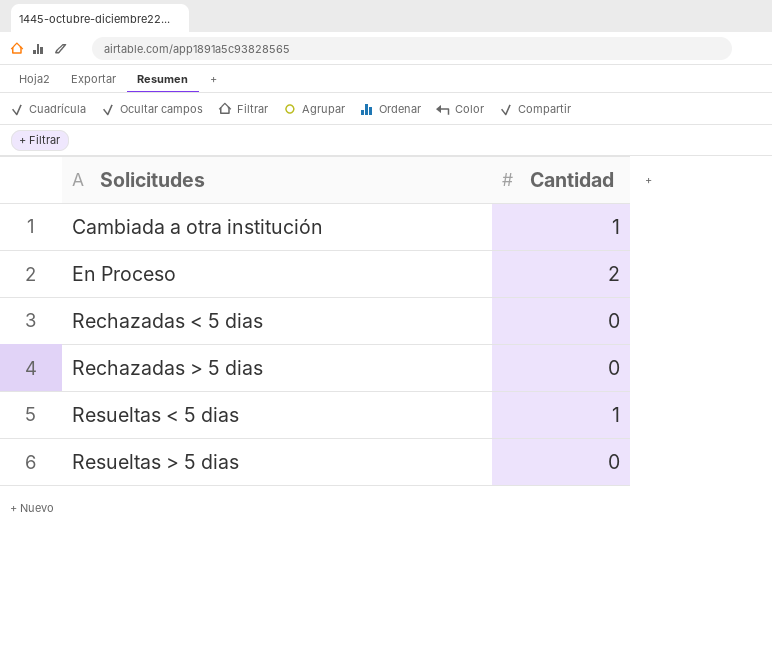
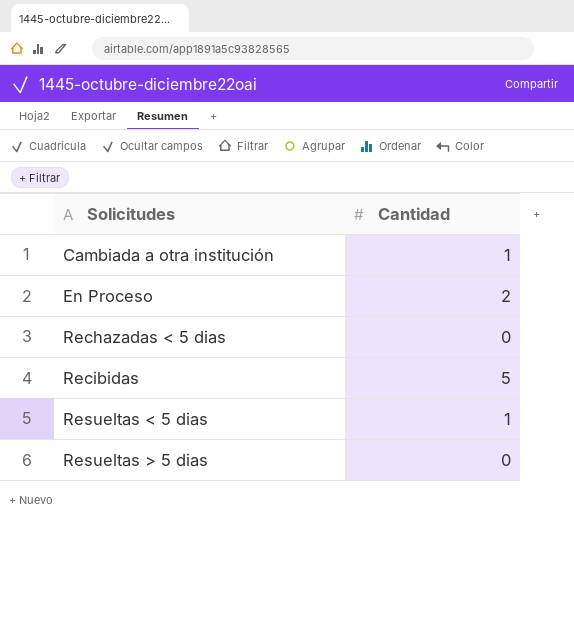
row Rechazadas > 5 dias: 0 -> none
row Recibidas: none -> 5

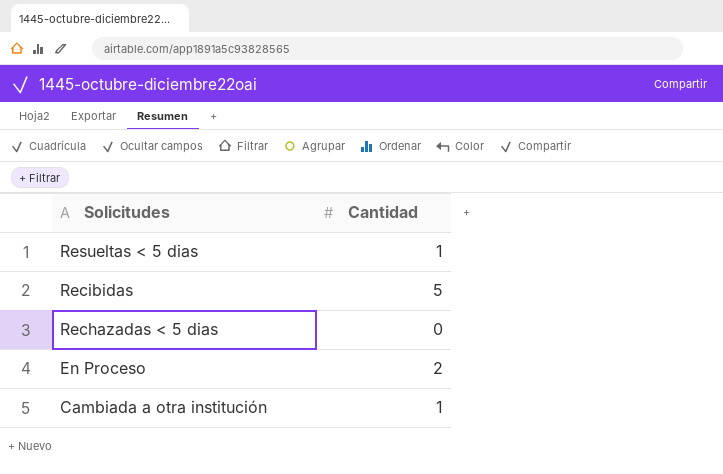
row order: Solicitudes ascending -> Solicitudes descending
row Resueltas > 5 dias: 0 -> none

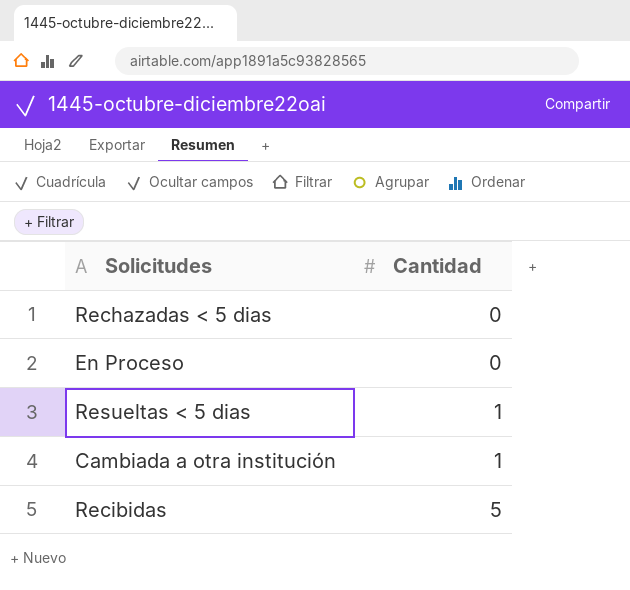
row order: Solicitudes descending -> Cantidad ascending
En Proceso | Cantidad: 2 -> 0

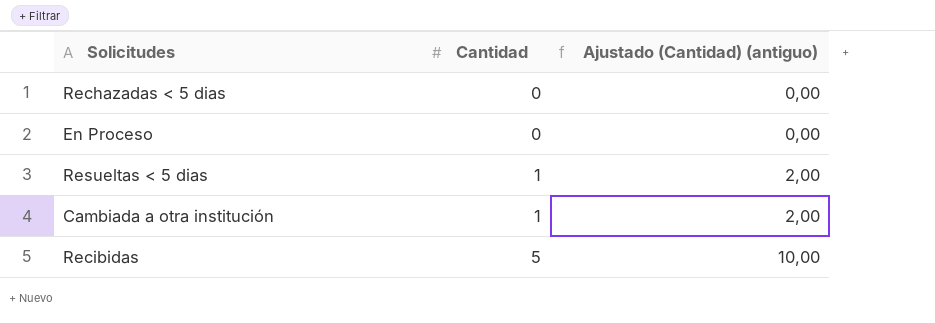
column Ajustado (Cantidad) (antiguo) | formula: none -> [Cantidad] * 2

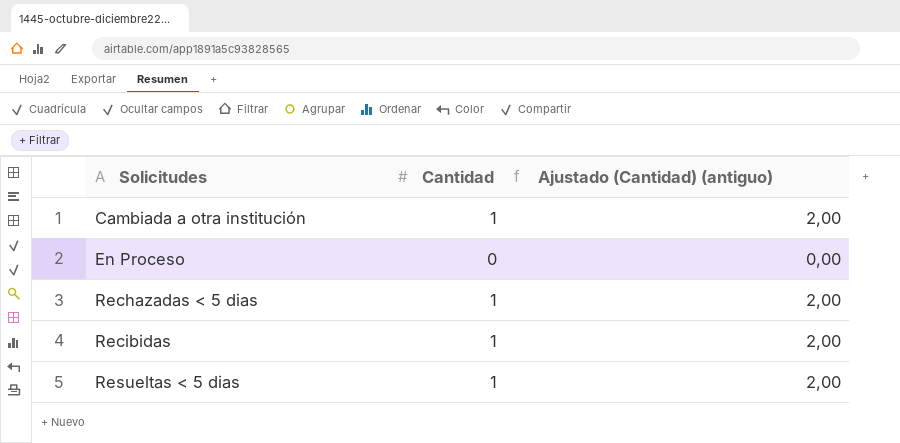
row order: Cantidad ascending -> Solicitudes ascending
Rechazadas < 5 dias | Cantidad: 0 -> 1
Rechazadas < 5 dias | Ajustado (Cantidad) (antiguo): 0,00 -> 2,00
Recibidas | Cantidad: 5 -> 1
Recibidas | Ajustado (Cantidad) (antiguo): 10,00 -> 2,00

